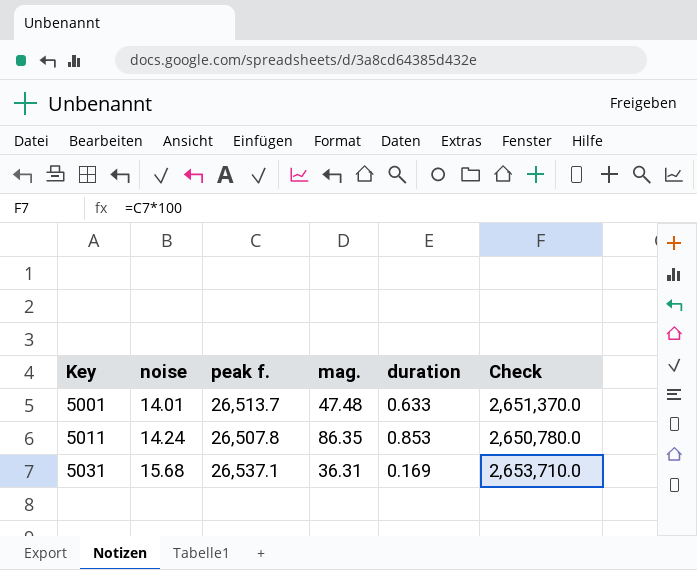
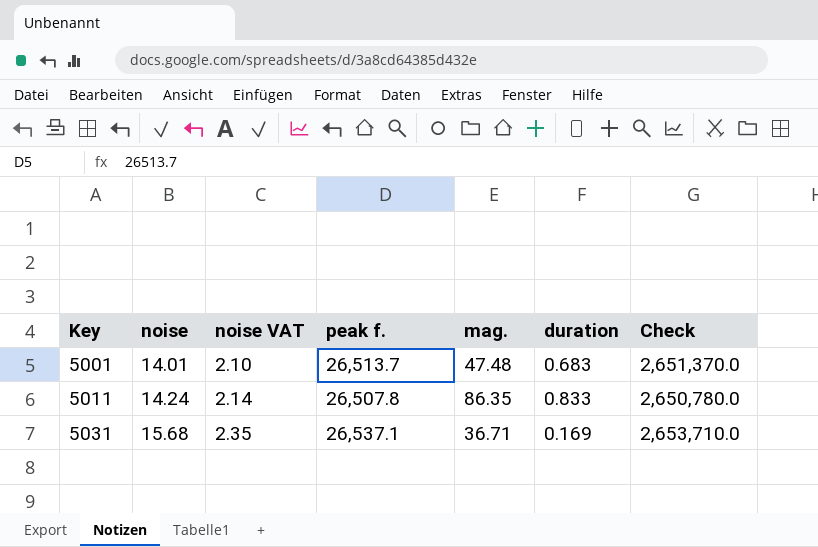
column noise VAT | formula: none -> [noise] * 0.15
5001 | duration: 0.633 -> 0.683
5011 | duration: 0.853 -> 0.833
5031 | mag.: 36.31 -> 36.71

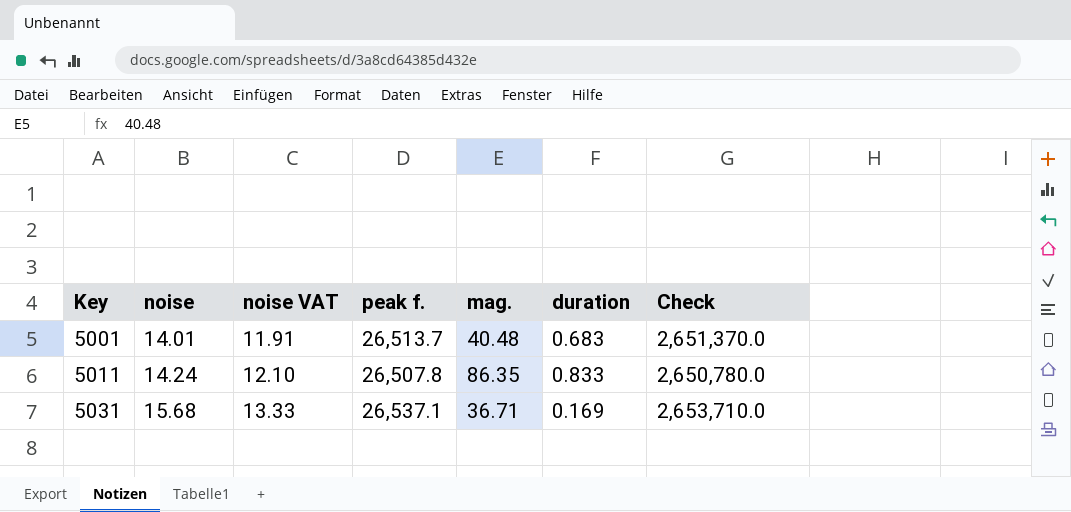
column noise VAT | formula: [noise] * 0.15 -> [noise] * 0.85
5001 | mag.: 47.48 -> 40.48

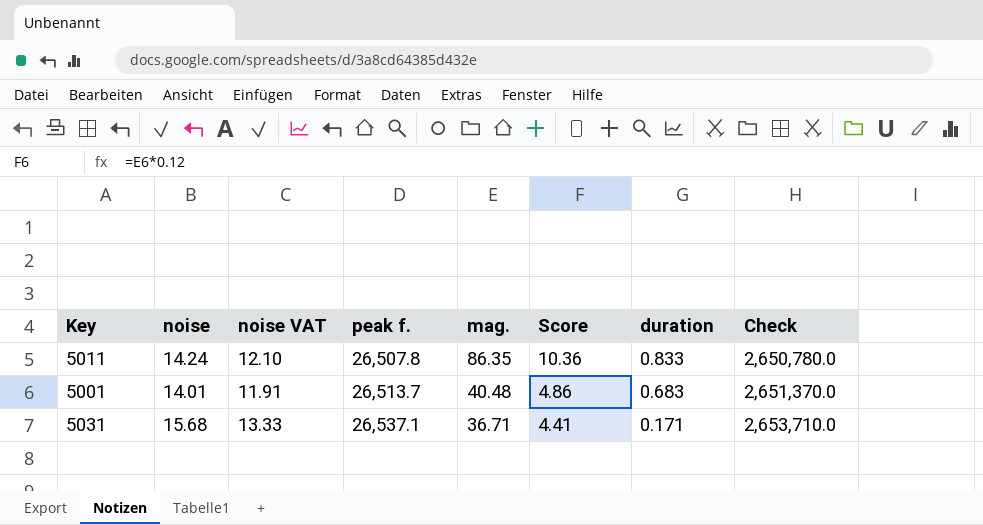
row order: Key ascending -> peak f. ascending
column Score | formula: none -> [mag.] * 0.12
5031 | duration: 0.169 -> 0.171

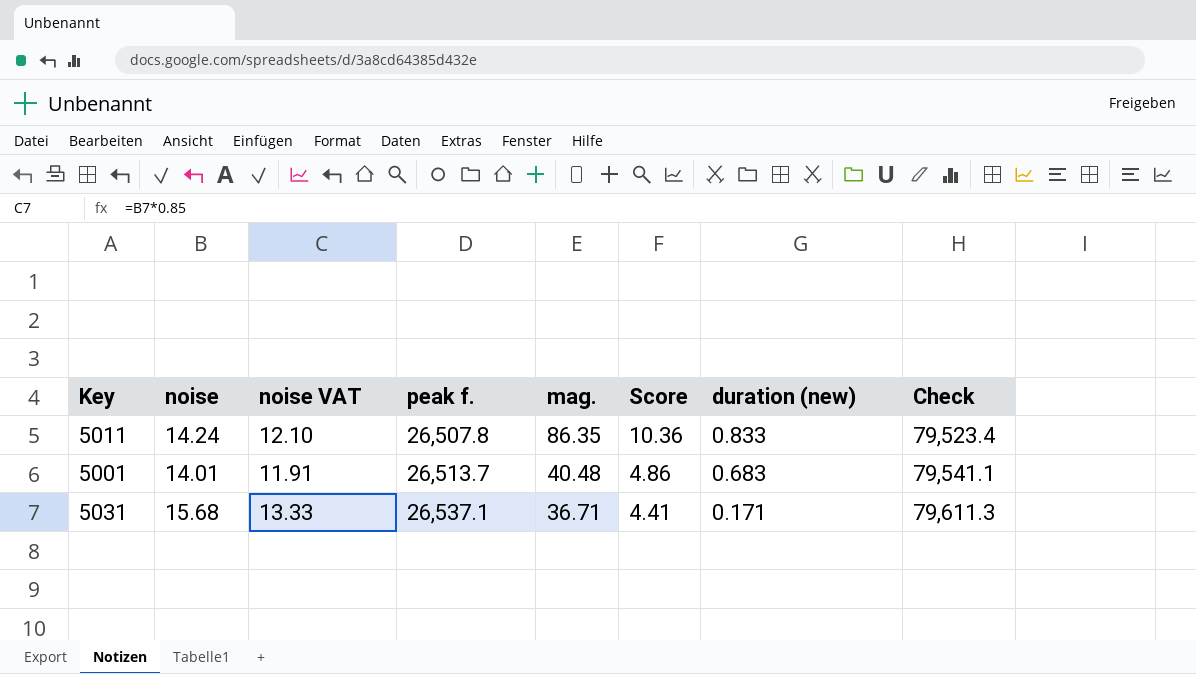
column name: duration -> duration (new)
column Check | formula: [peak f.] * 100 -> [peak f.] * 3

